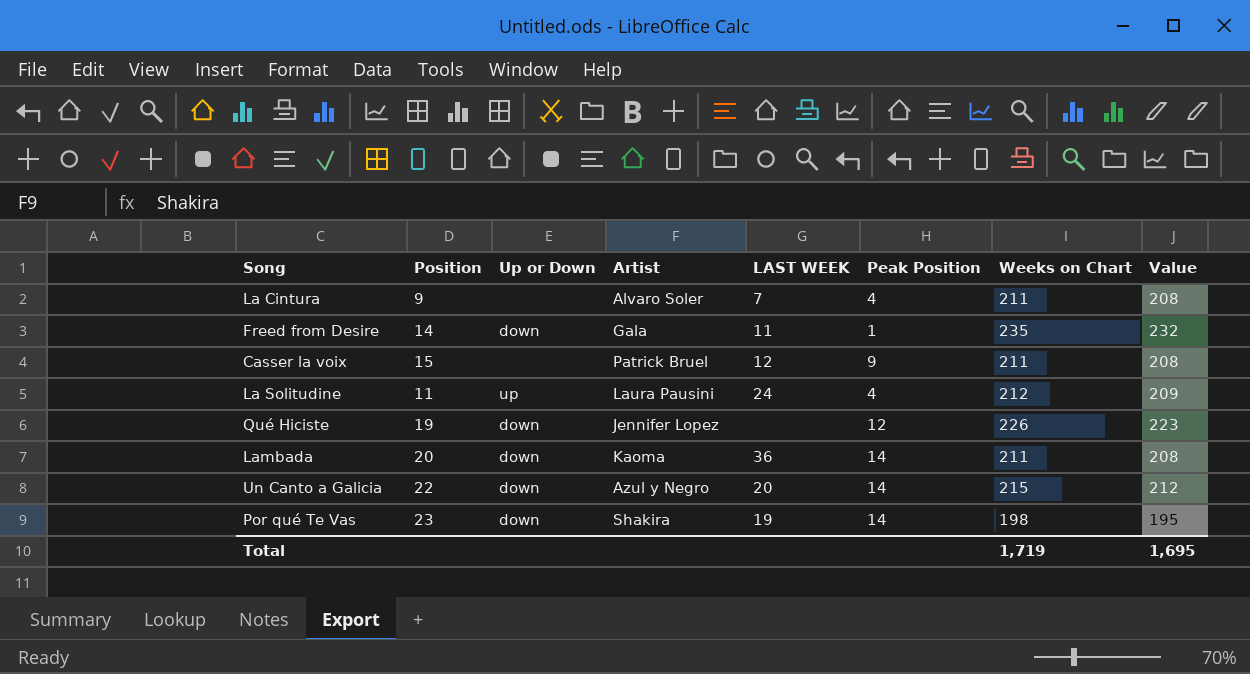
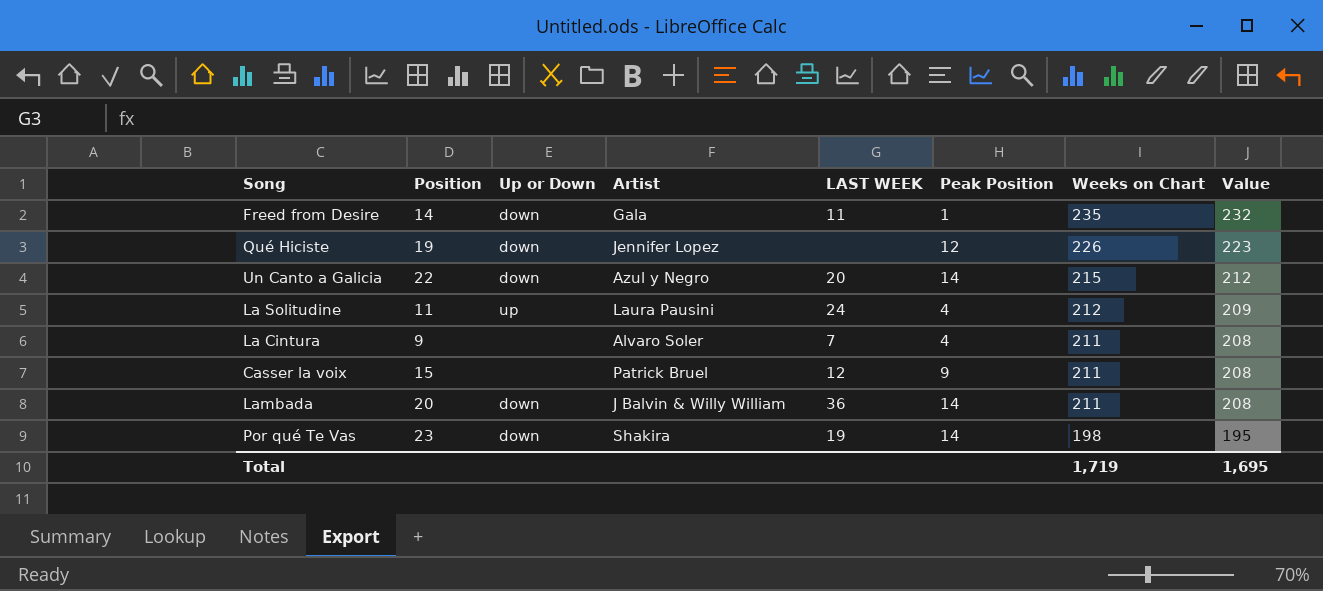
row order: none -> Weeks on Chart descending
Lambada | Artist: Kaoma -> J Balvin & Willy William

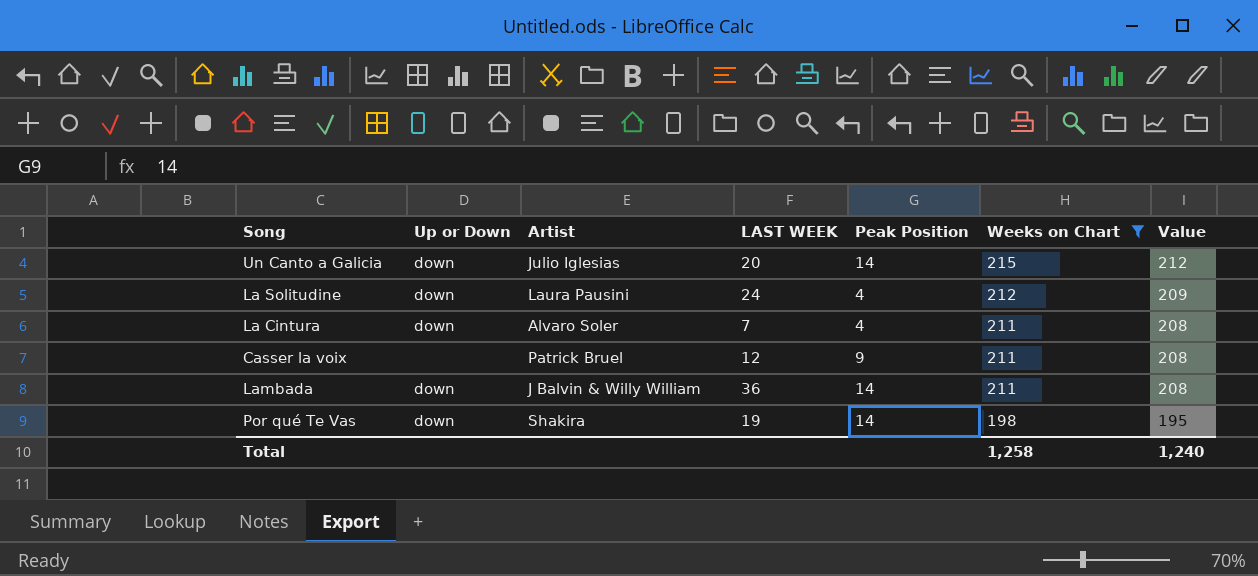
filter: none -> Weeks on Chart <= 215
column Position | position: 2 -> none
Un Canto a Galicia | Artist: Azul y Negro -> Julio Iglesias
La Solitudine | Up or Down: up -> down
La Cintura | Up or Down: none -> down
Total | Weeks on Chart: 1,719 -> 1,258
Total | Value: 1,695 -> 1,240

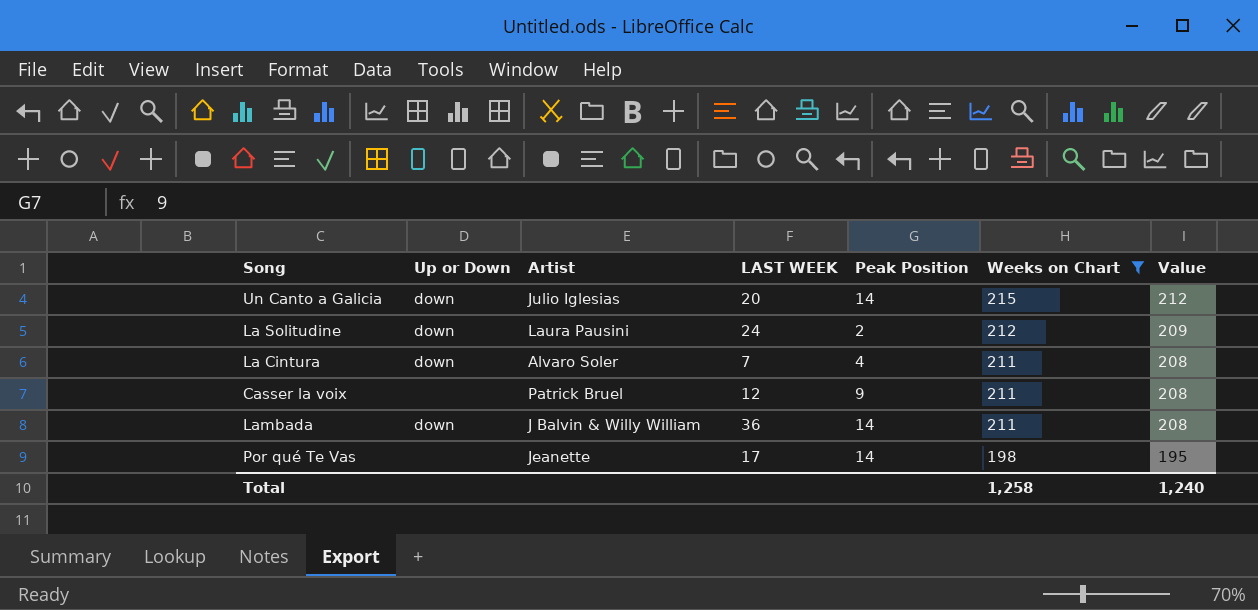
La Solitudine | Peak Position: 4 -> 2
Por qué Te Vas | Up or Down: down -> none
Por qué Te Vas | Artist: Shakira -> Jeanette
Por qué Te Vas | LAST WEEK: 19 -> 17

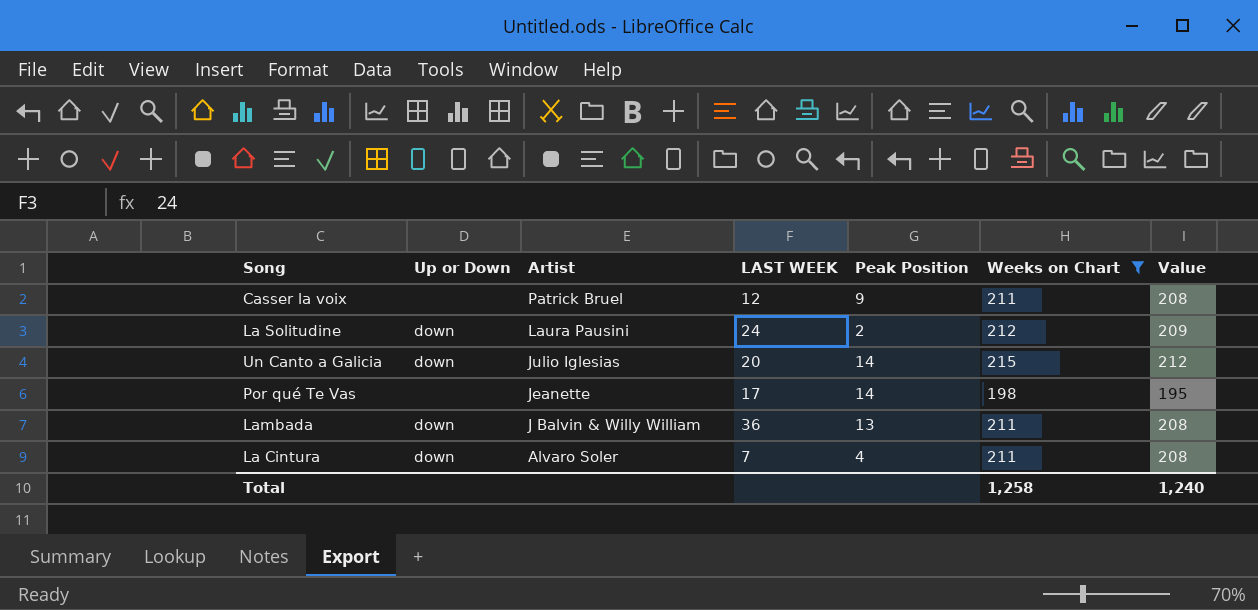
row order: Weeks on Chart descending -> Artist descending
Lambada | Peak Position: 14 -> 13

